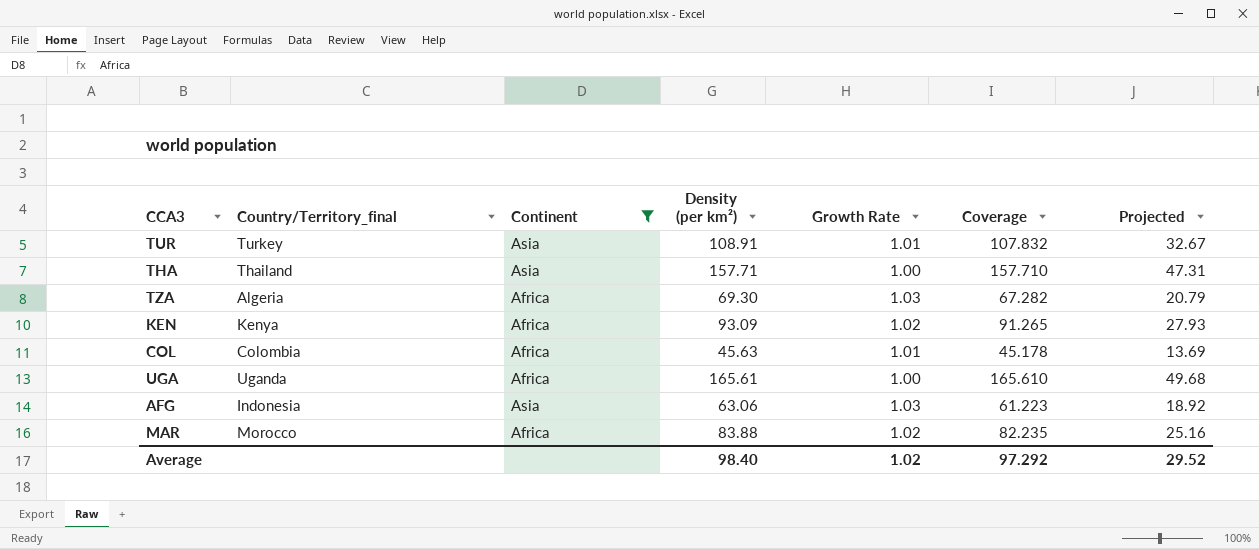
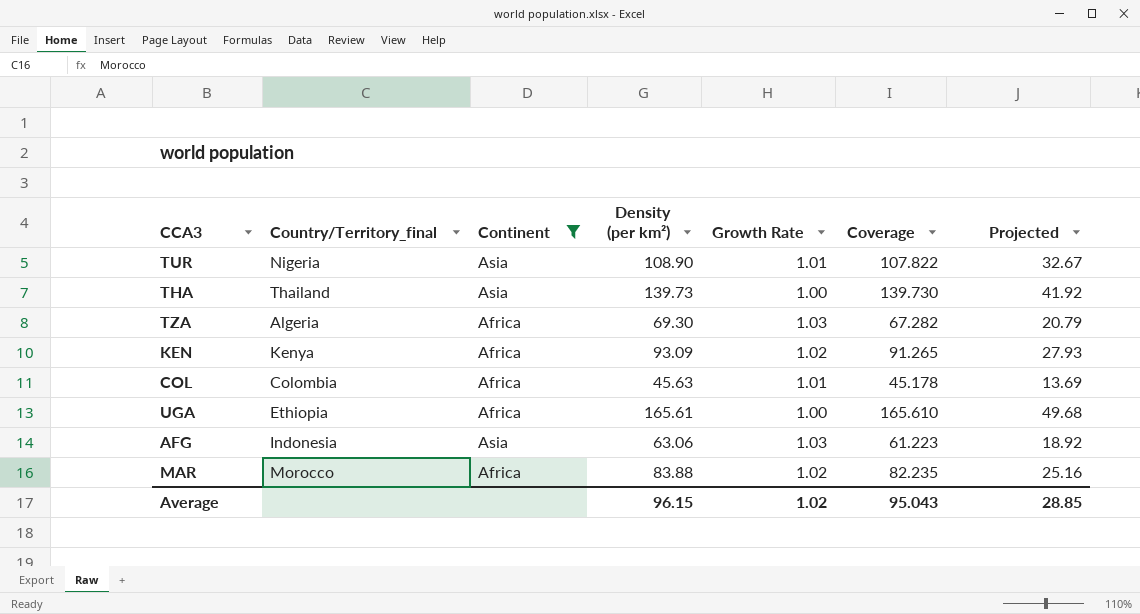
TUR | Country/Territory_final: Turkey -> Nigeria
TUR | Density (per km²): 108.91 -> 108.90
TUR | Coverage: 107.832 -> 107.822
THA | Density (per km²): 157.71 -> 139.73
THA | Coverage: 157.710 -> 139.730
THA | Projected: 47.31 -> 41.92
UGA | Country/Territory_final: Uganda -> Ethiopia
Average | Density (per km²): 98.40 -> 96.15
Average | Coverage: 97.292 -> 95.043
Average | Projected: 29.52 -> 28.85

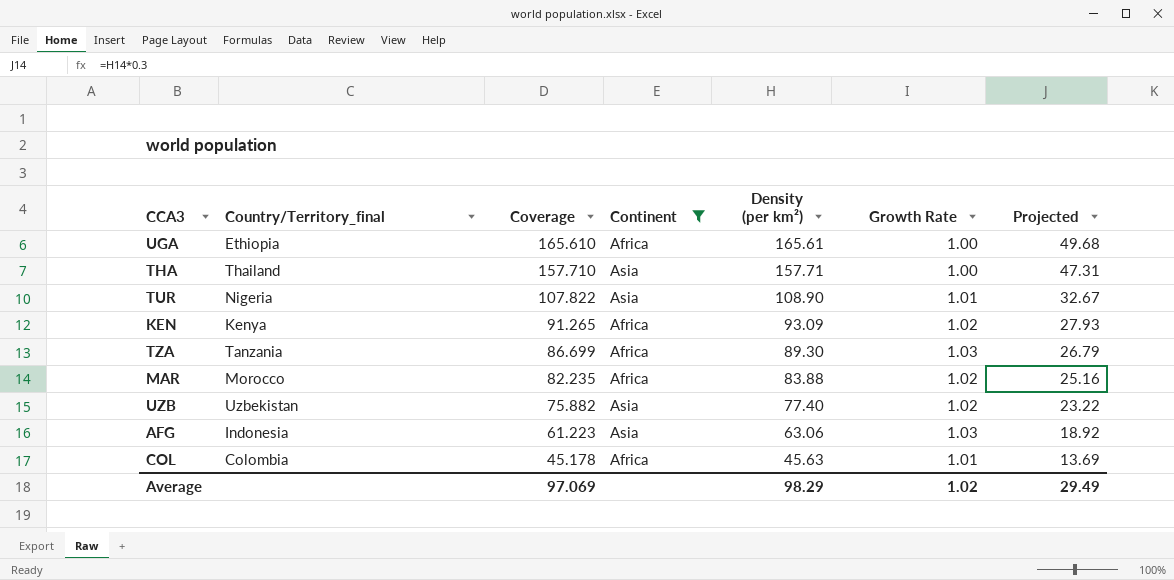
row order: none -> Coverage descending
column Coverage | position: 6 -> 3
THA | Coverage: 139.730 -> 157.710
THA | Density (per km²): 139.73 -> 157.71
THA | Projected: 41.92 -> 47.31
TZA | Country/Territory_final: Algeria -> Tanzania
TZA | Coverage: 67.282 -> 86.699
TZA | Density (per km²): 69.30 -> 89.30
TZA | Projected: 20.79 -> 26.79
row UZB: none -> Uzbekistan | 75.882 | Asia | 77.40 | 1.02 | 23.22
Average | Coverage: 95.043 -> 97.069
Average | Density (per km²): 96.15 -> 98.29
Average | Projected: 28.85 -> 29.49

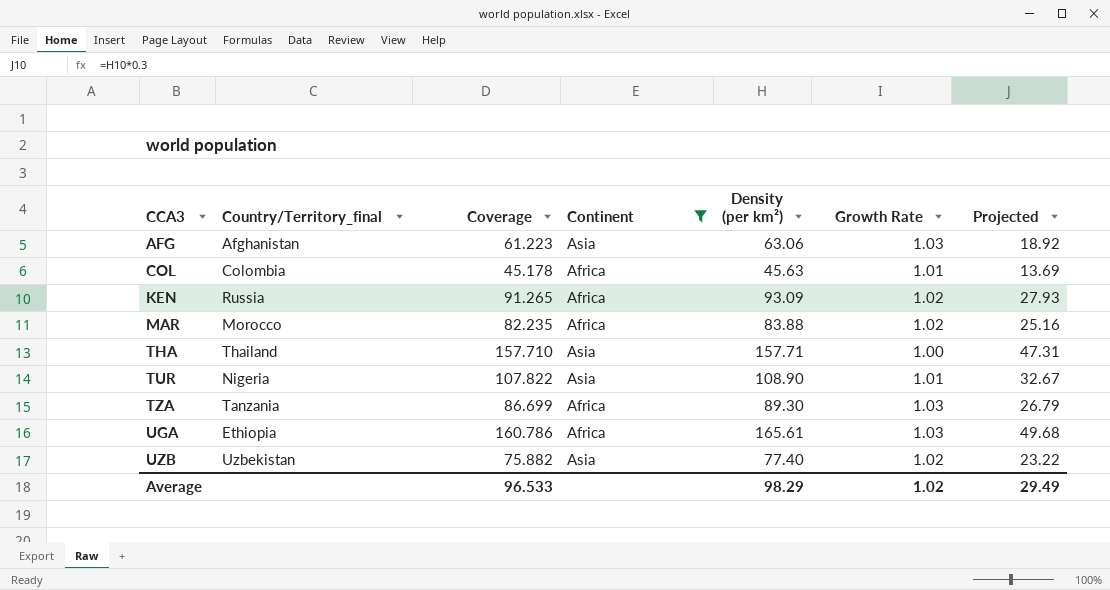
row order: Coverage descending -> CCA3 ascending
AFG | Country/Territory_final: Indonesia -> Afghanistan
KEN | Country/Territory_final: Kenya -> Russia
UGA | Coverage: 165.610 -> 160.786
UGA | Growth Rate: 1.00 -> 1.03
Average | Coverage: 97.069 -> 96.533

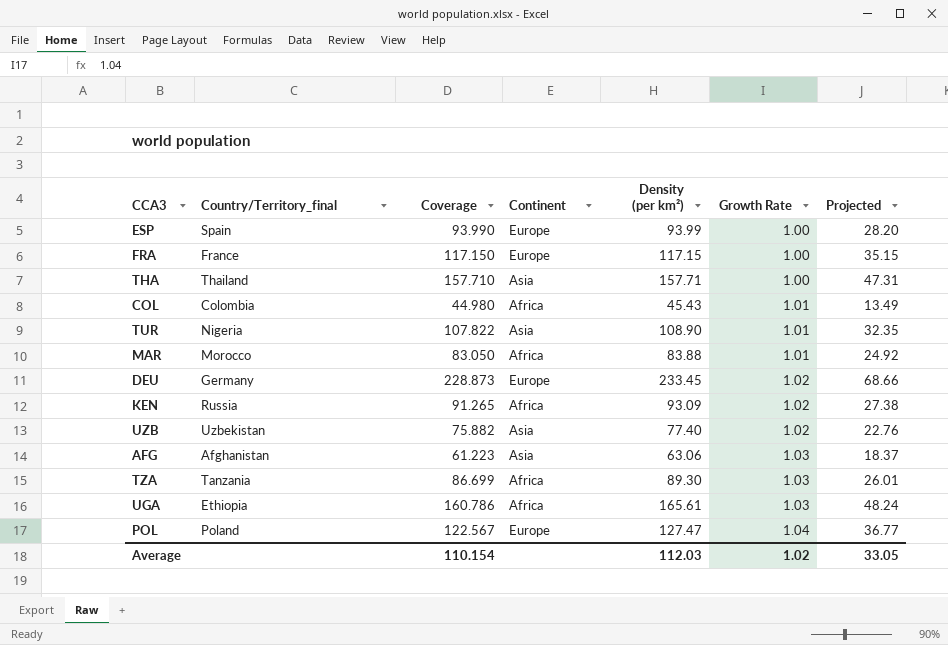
filter: Continent != Europe -> none
row order: CCA3 ascending -> Growth Rate ascending
column Projected | formula: [Density (per km²)] * 0.3 -> [Coverage] * 0.3
COL | Coverage: 45.178 -> 44.980
COL | Density (per km²): 45.63 -> 45.43
MAR | Coverage: 82.235 -> 83.050
MAR | Growth Rate: 1.02 -> 1.01
Average | Coverage: 96.533 -> 110.154
Average | Density (per km²): 98.29 -> 112.03
Average | Projected: 29.49 -> 33.05

